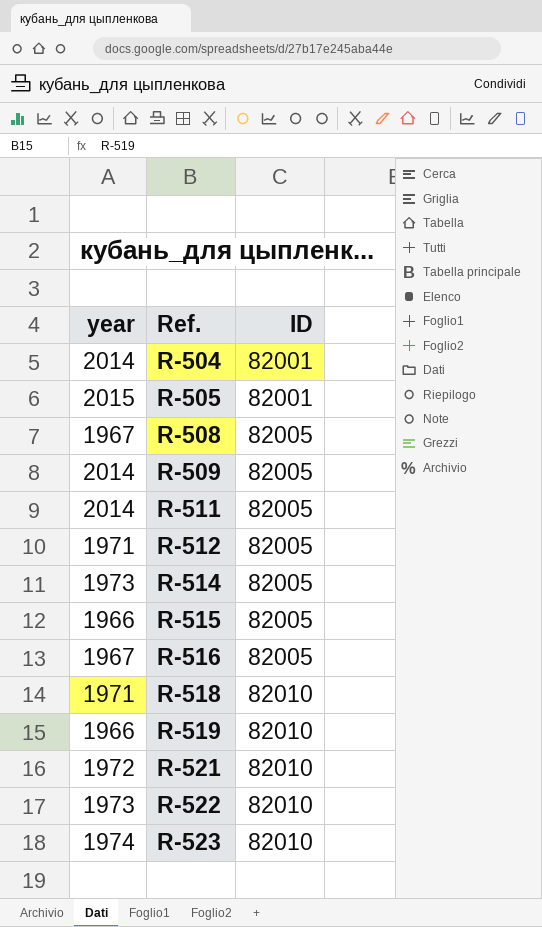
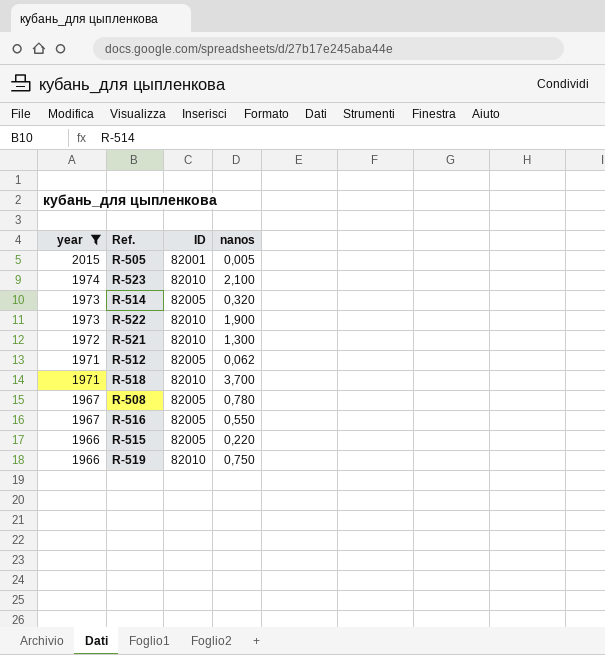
filter: none -> year != 2014
row order: Ref. ascending -> year descending
column nanos | position: none -> 4

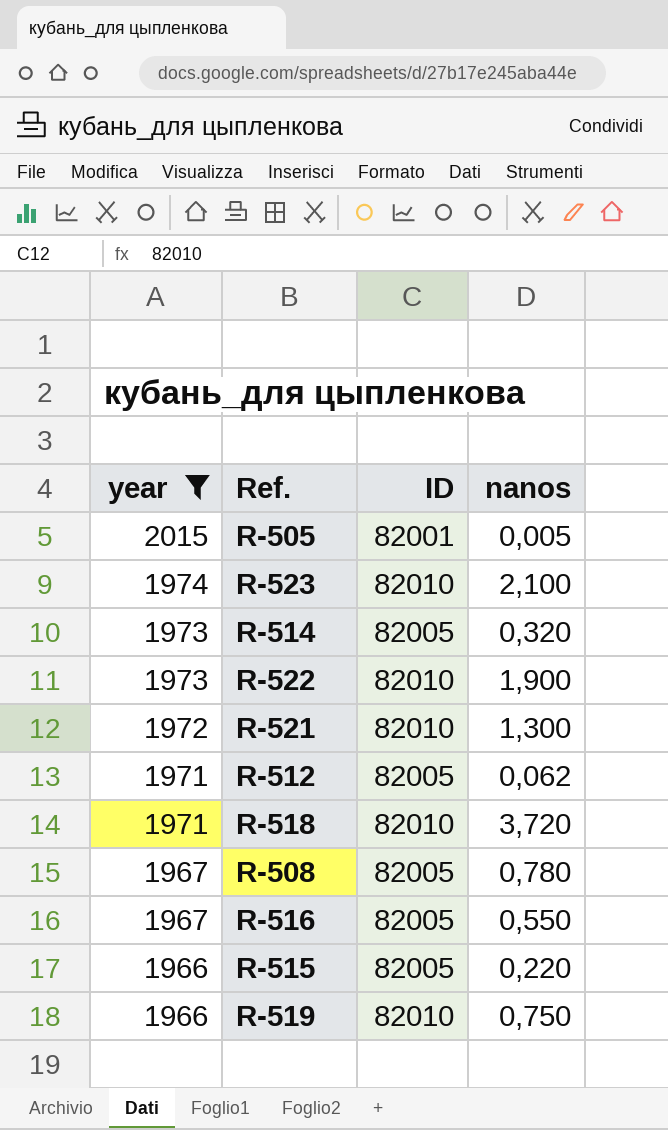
R-518 | nanos: 3,700 -> 3,720

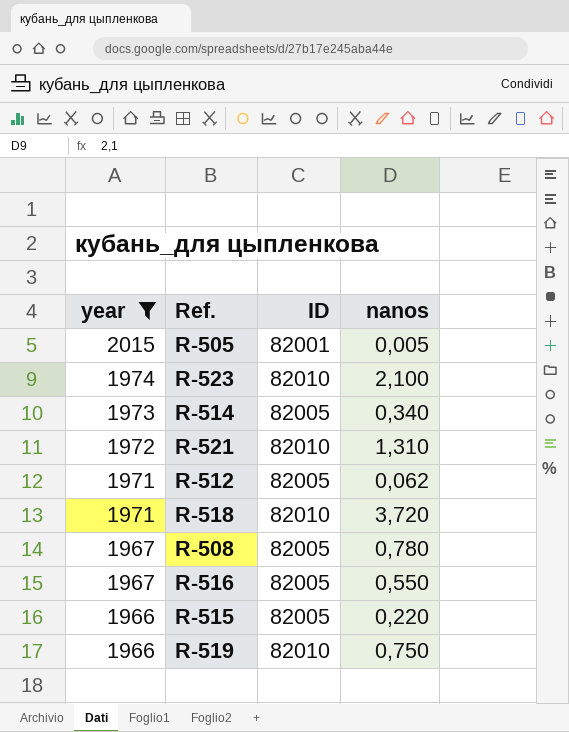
row R-522: 1973 | 82010 | 1,900 -> none
R-514 | nanos: 0,320 -> 0,340
R-521 | nanos: 1,300 -> 1,310

